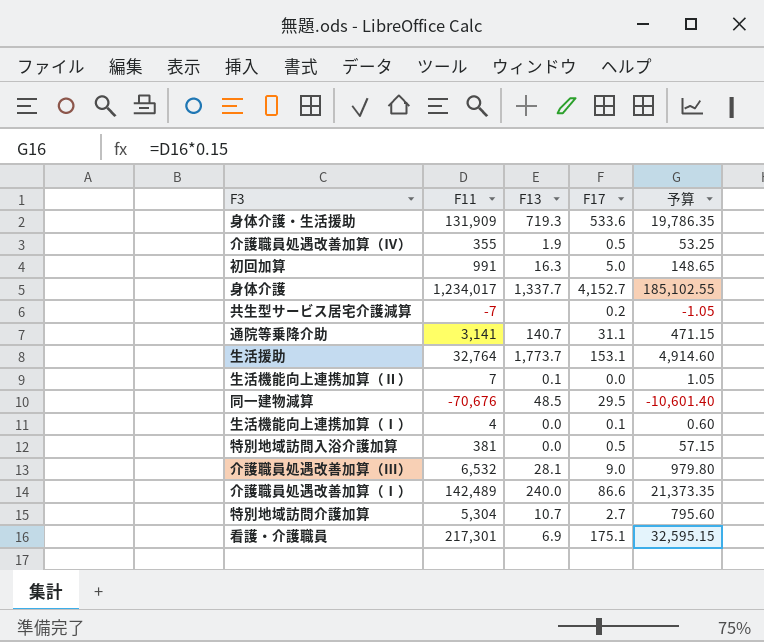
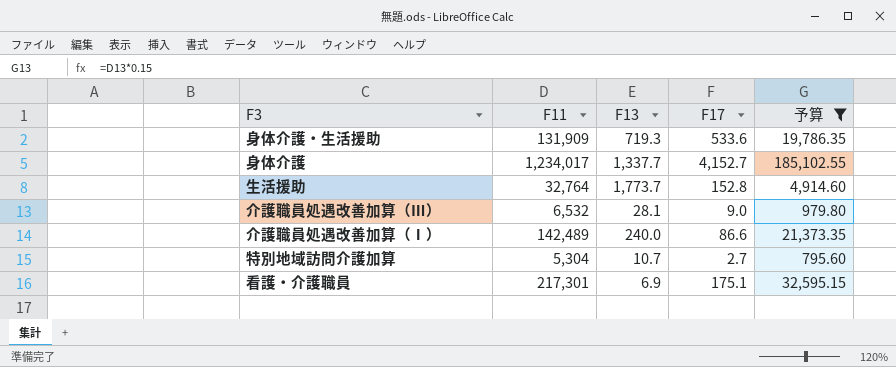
filter: none -> 予算 >= 795.60
生活援助 | F17: 153.1 -> 152.8

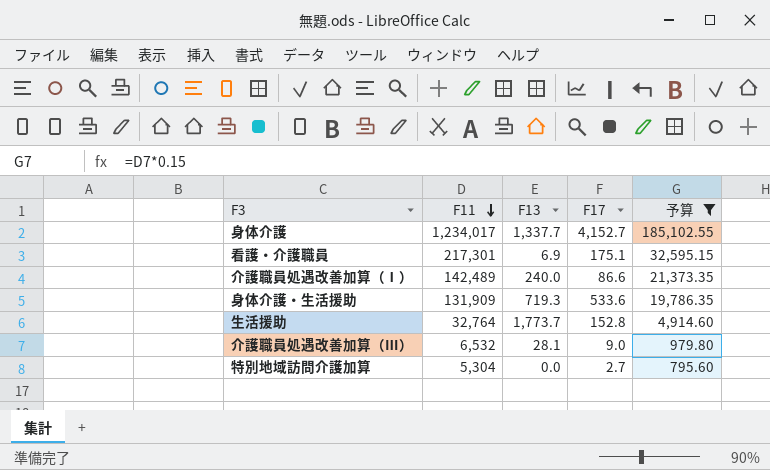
row order: none -> F11 descending
特別地域訪問介護加算 | F13: 10.7 -> 0.0

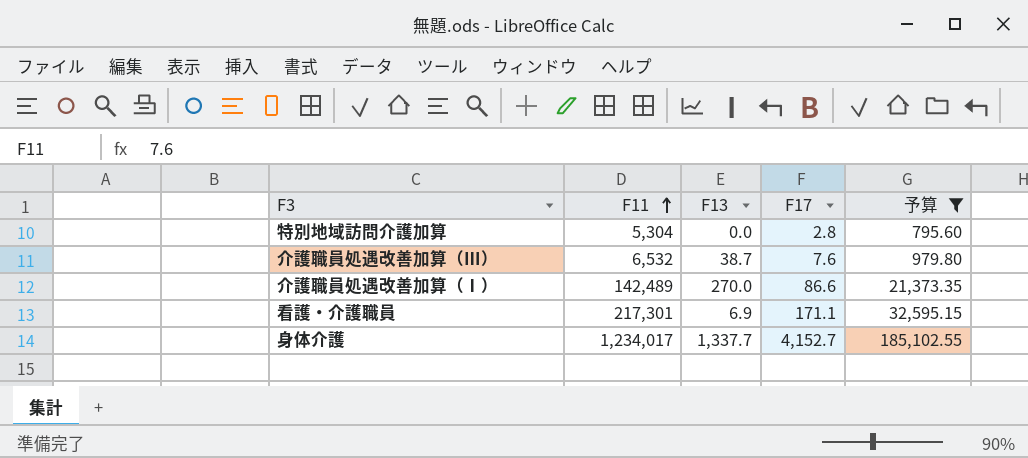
row order: F11 descending -> F11 ascending
row 身体介護・生活援助: 131,909 | 719.3 | 533.6 | 19,786.35 -> none
row 生活援助: 32,764 | 1,773.7 | 152.8 | 4,914.60 -> none
特別地域訪問介護加算 | F17: 2.7 -> 2.8
介護職員処遇改善加算（Ⅲ） | F13: 28.1 -> 38.7
介護職員処遇改善加算（Ⅲ） | F17: 9.0 -> 7.6
介護職員処遇改善加算（Ⅰ） | F13: 240.0 -> 270.0
看護・介護職員 | F17: 175.1 -> 171.1

